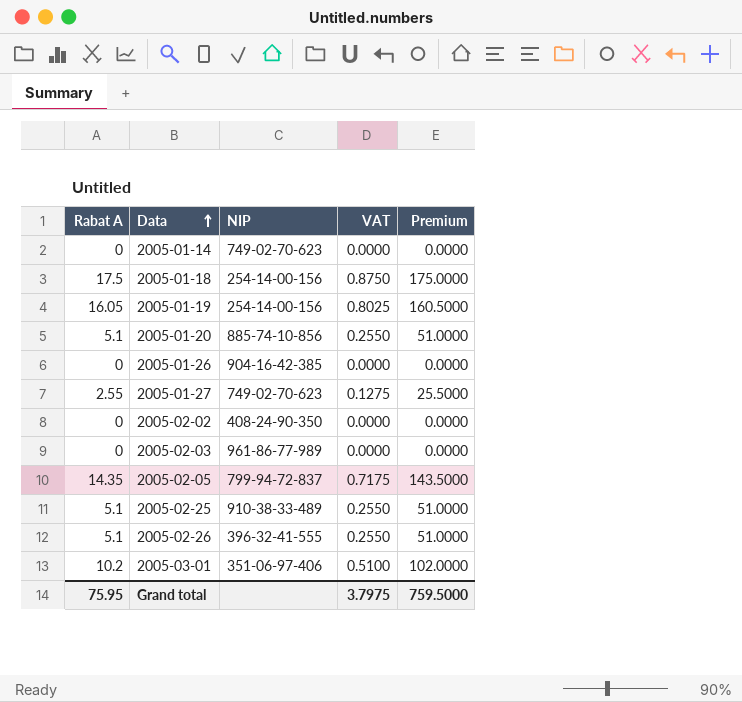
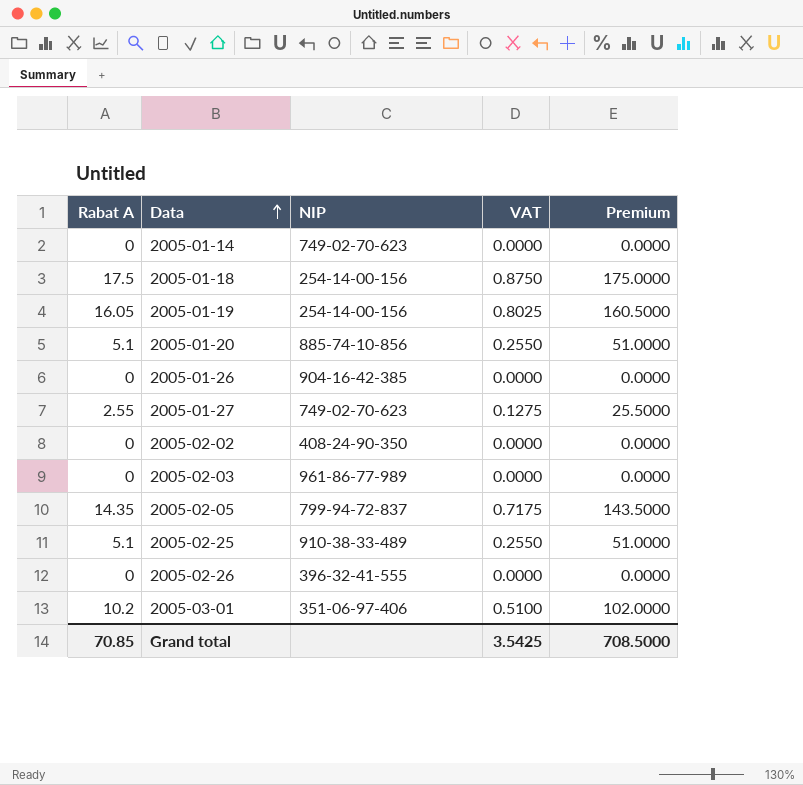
2005-02-26 | Rabat A: 5.1 -> 0
2005-02-26 | VAT: 0.2550 -> 0.0000
2005-02-26 | Premium: 51.0000 -> 0.0000
Grand total | Rabat A: 75.95 -> 70.85
Grand total | VAT: 3.7975 -> 3.5425
Grand total | Premium: 759.5000 -> 708.5000

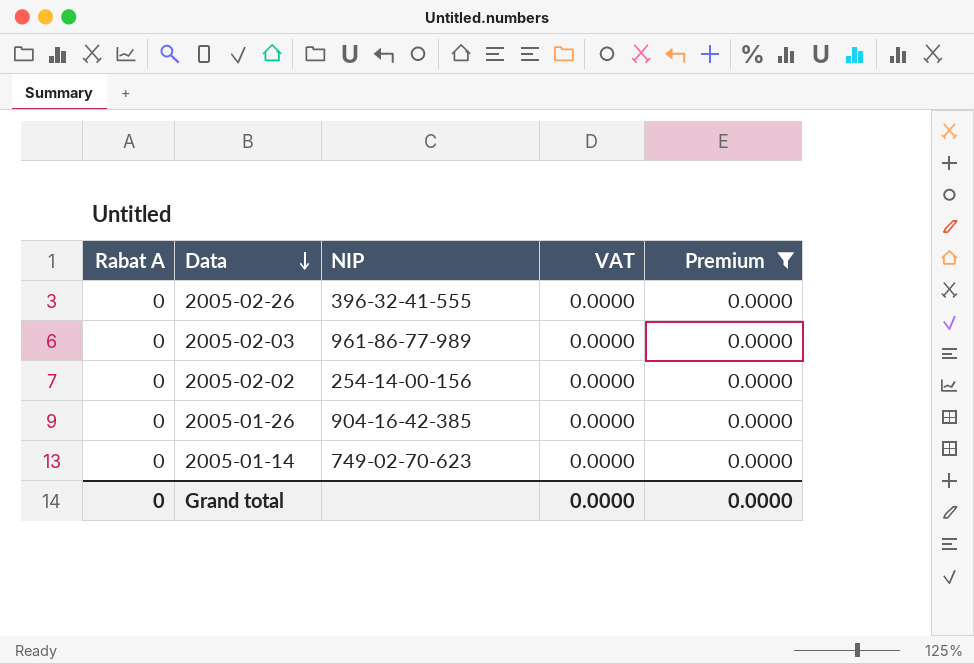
filter: none -> Premium = 0.0000
row order: Data ascending -> Data descending
2005-02-02 | NIP: 408-24-90-350 -> 254-14-00-156
Grand total | Rabat A: 70.85 -> 0
Grand total | VAT: 3.5425 -> 0.0000
Grand total | Premium: 708.5000 -> 0.0000

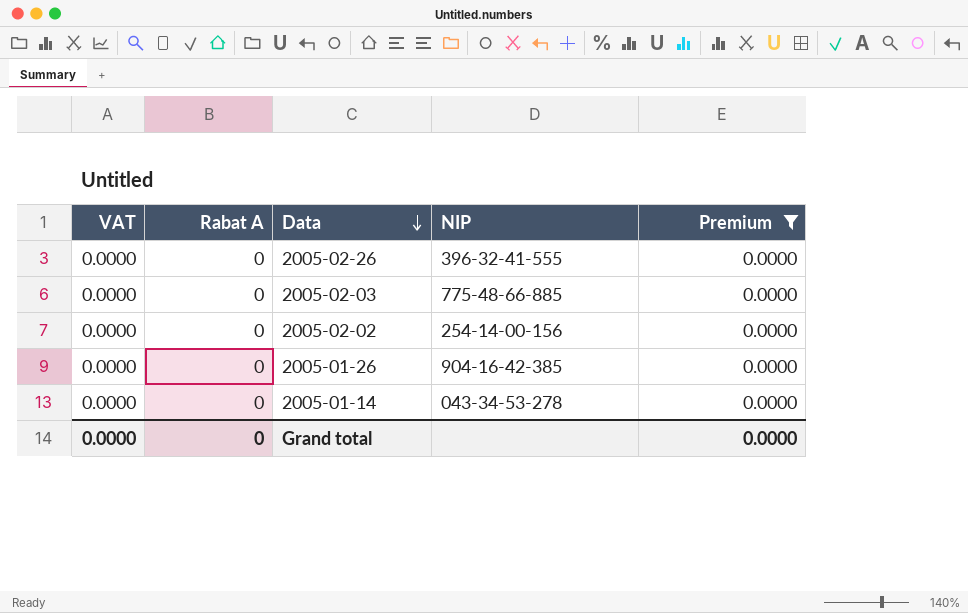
column VAT | position: 4 -> 1
2005-02-03 | NIP: 961-86-77-989 -> 775-48-66-885
2005-01-14 | NIP: 749-02-70-623 -> 043-34-53-278

